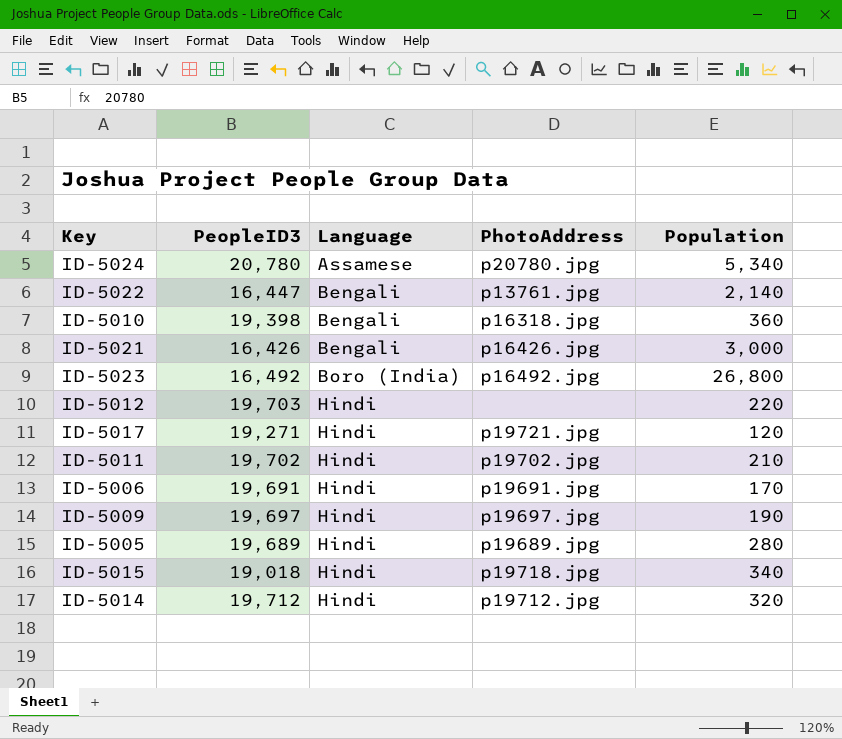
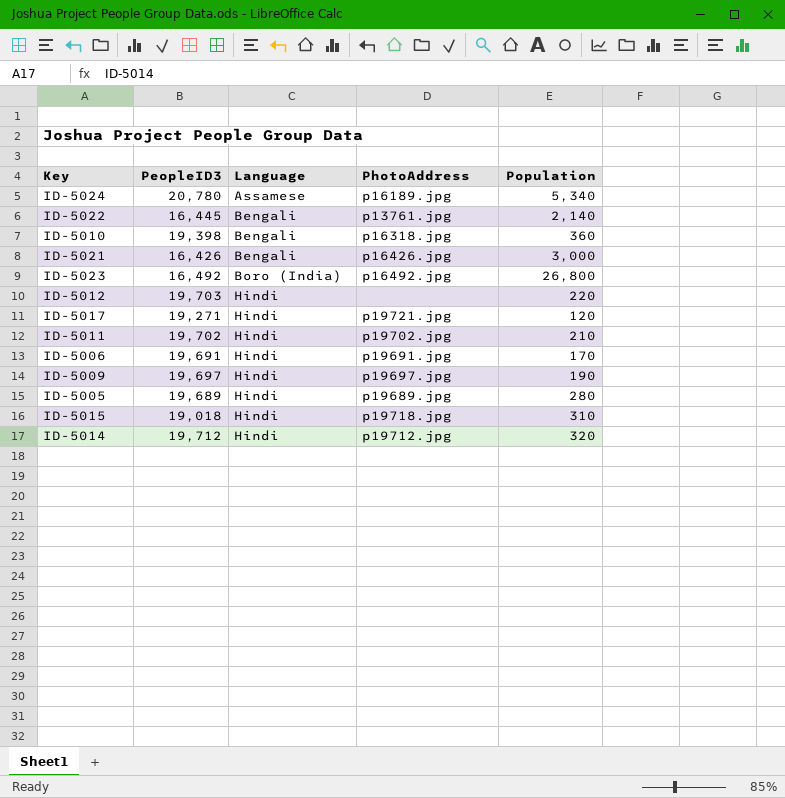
ID-5024 | PhotoAddress: p20780.jpg -> p16189.jpg
ID-5022 | PeopleID3: 16,447 -> 16,445
ID-5015 | Population: 340 -> 310

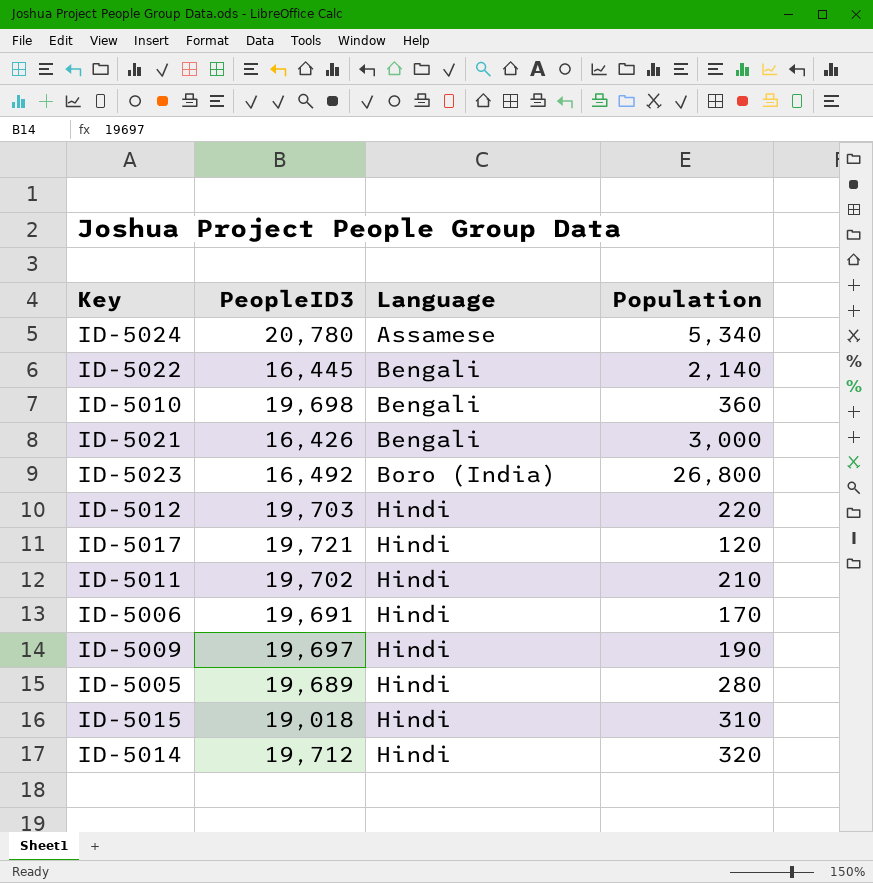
column PhotoAddress | position: 4 -> none
ID-5010 | PeopleID3: 19,398 -> 19,698
ID-5017 | PeopleID3: 19,271 -> 19,721

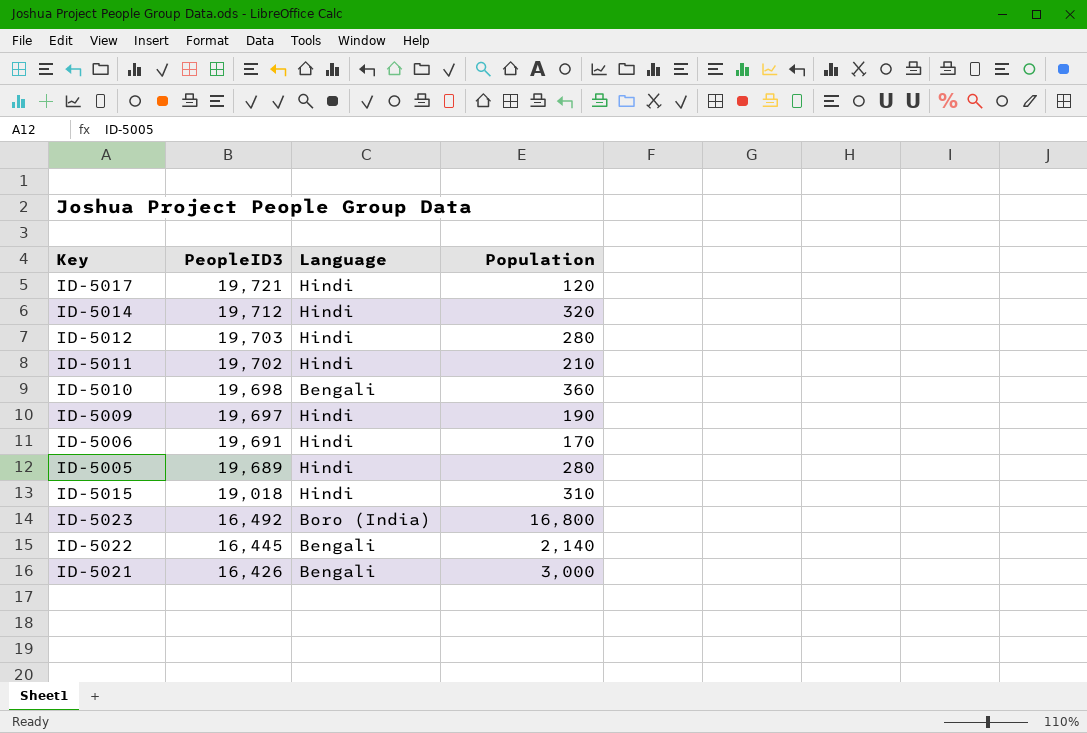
row order: Language ascending -> PeopleID3 descending
row ID-5024: 20,780 | Assamese | 5,340 -> none
ID-5012 | Population: 220 -> 280
ID-5023 | Population: 26,800 -> 16,800

